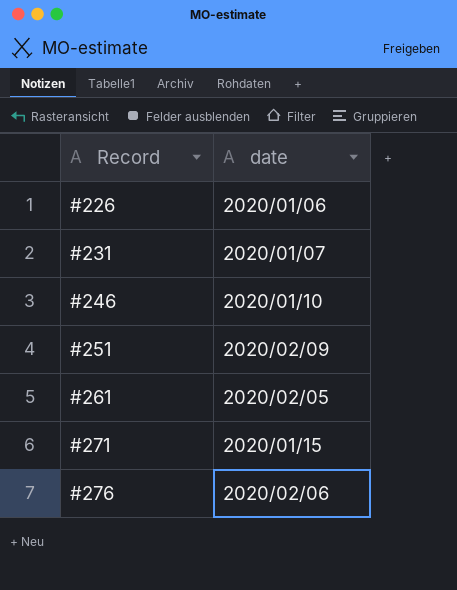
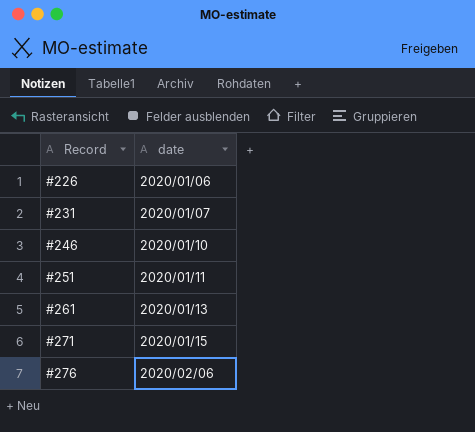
#251 | date: 2020/02/09 -> 2020/01/11
#261 | date: 2020/02/05 -> 2020/01/13

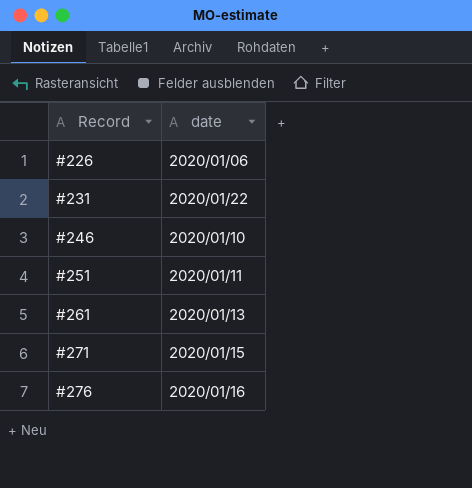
#231 | date: 2020/01/07 -> 2020/01/22
#276 | date: 2020/02/06 -> 2020/01/16

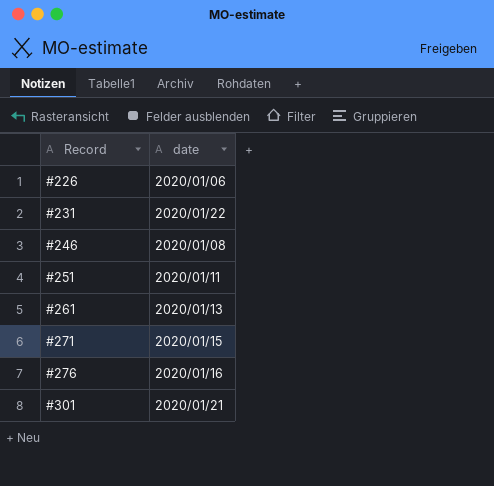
#246 | date: 2020/01/10 -> 2020/01/08
row #301: none -> 2020/01/21

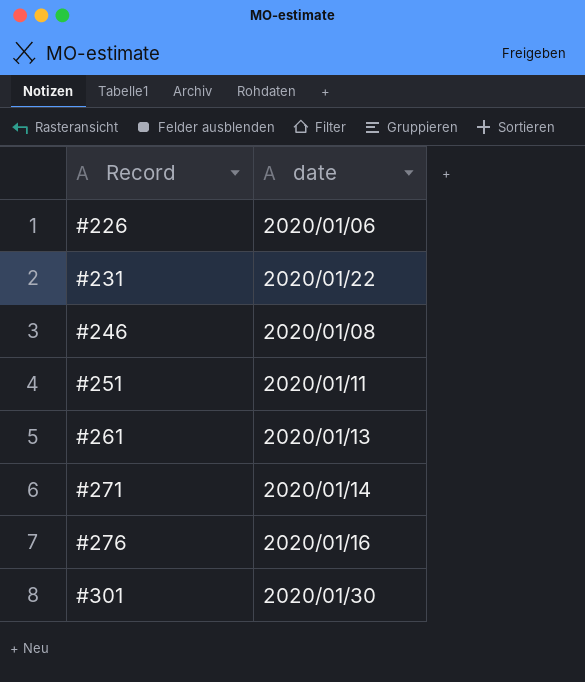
#271 | date: 2020/01/15 -> 2020/01/14
#301 | date: 2020/01/21 -> 2020/01/30

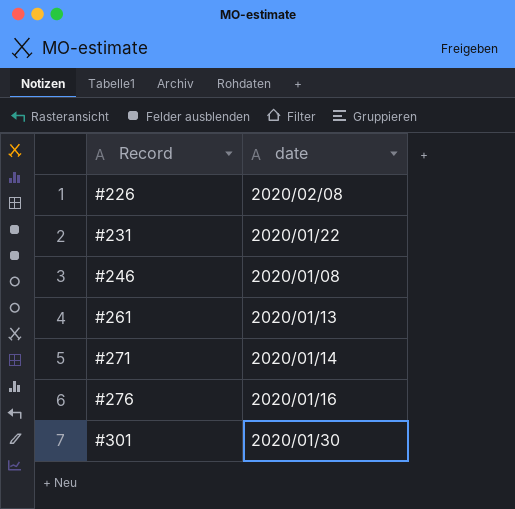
row #251: 2020/01/11 -> none
#226 | date: 2020/01/06 -> 2020/02/08

